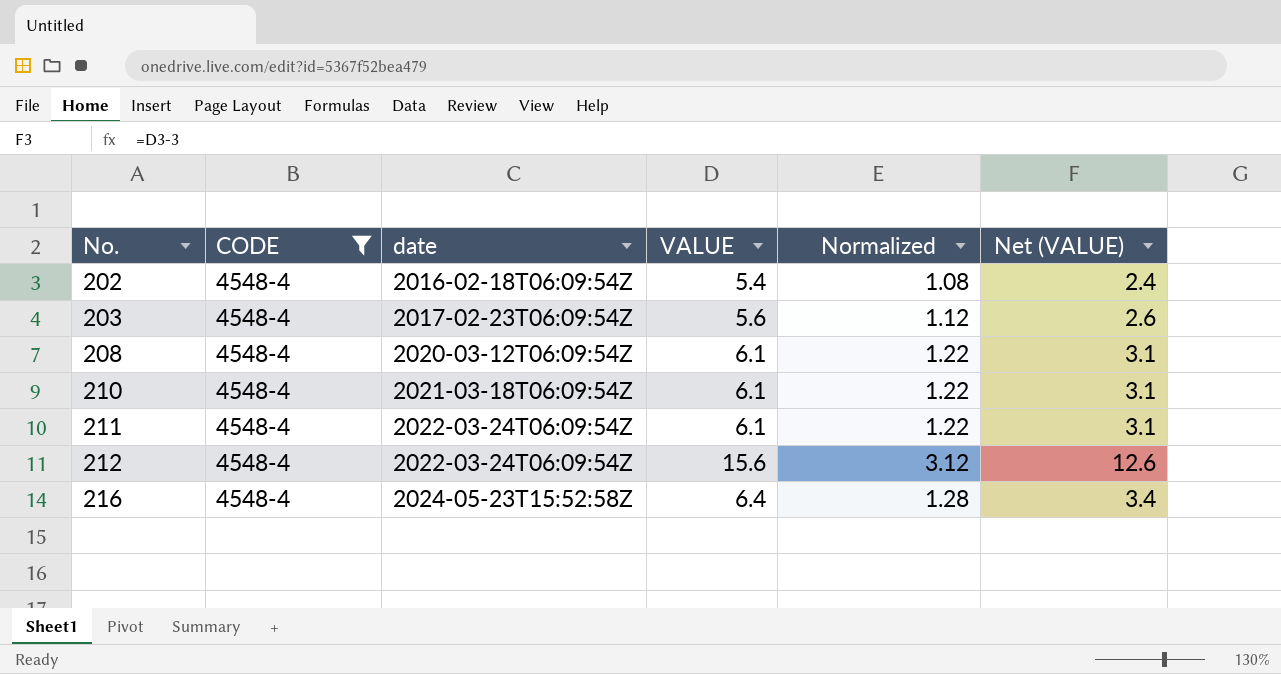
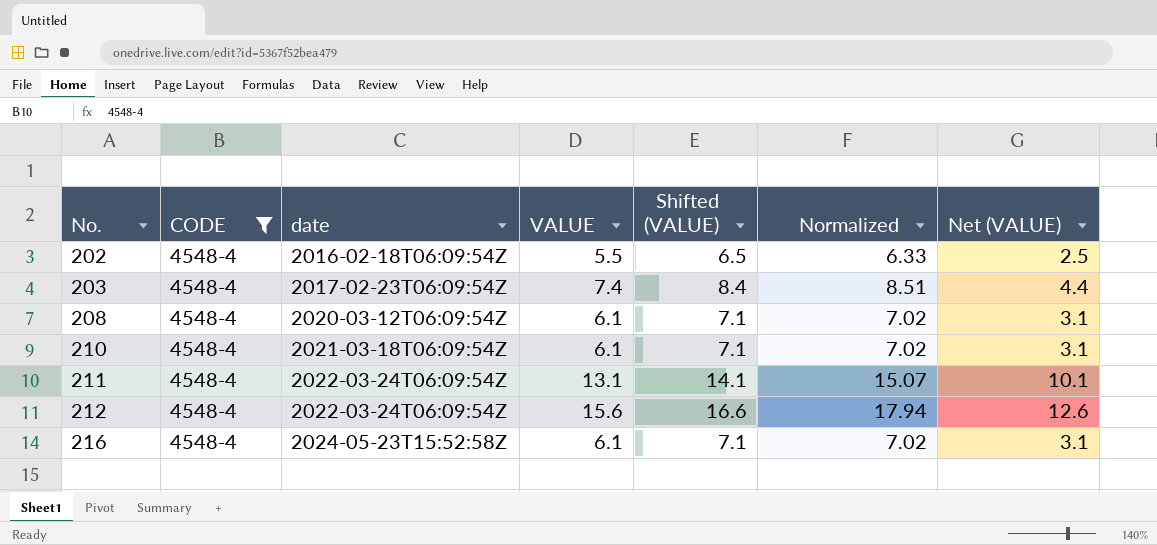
column Shifted (VALUE) | formula: none -> [VALUE] + 1
column Normalized | formula: [VALUE] * 0.2 -> [VALUE] * 1.15
202 | VALUE: 5.4 -> 5.5
202 | Net (VALUE): 2.4 -> 2.5
203 | VALUE: 5.6 -> 7.4
203 | Net (VALUE): 2.6 -> 4.4
211 | VALUE: 6.1 -> 13.1
211 | Net (VALUE): 3.1 -> 10.1
216 | VALUE: 6.4 -> 6.1
216 | Net (VALUE): 3.4 -> 3.1

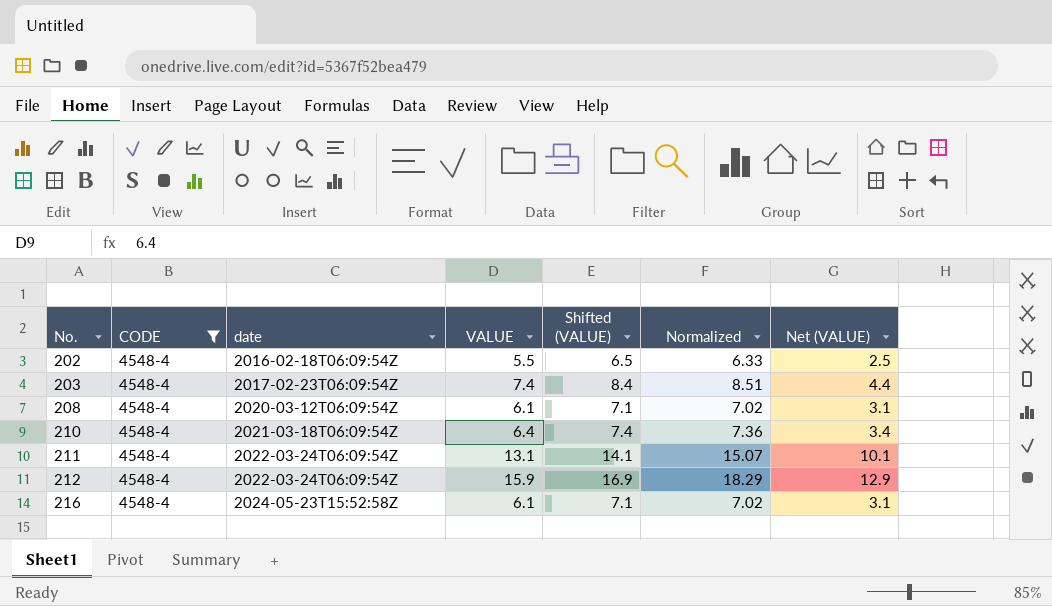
210 | VALUE: 6.1 -> 6.4
210 | Shifted (VALUE): 7.1 -> 7.4
210 | Normalized: 7.02 -> 7.36
210 | Net (VALUE): 3.1 -> 3.4
212 | VALUE: 15.6 -> 15.9
212 | Shifted (VALUE): 16.6 -> 16.9
212 | Normalized: 17.94 -> 18.29
212 | Net (VALUE): 12.6 -> 12.9

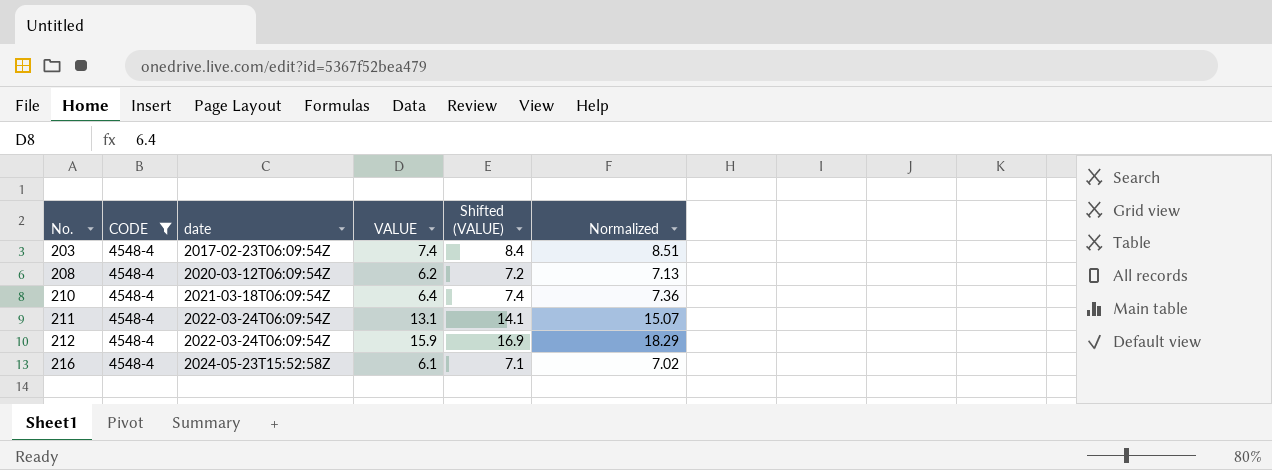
column Net (VALUE) | formula: [VALUE] - 3 -> none
row 202: 4548-4 | 2016-02-18T06:09:54Z | 5.5 | 6.5 | 6.33 | 2.5 -> none
208 | VALUE: 6.1 -> 6.2
208 | Shifted (VALUE): 7.1 -> 7.2
208 | Normalized: 7.02 -> 7.13

